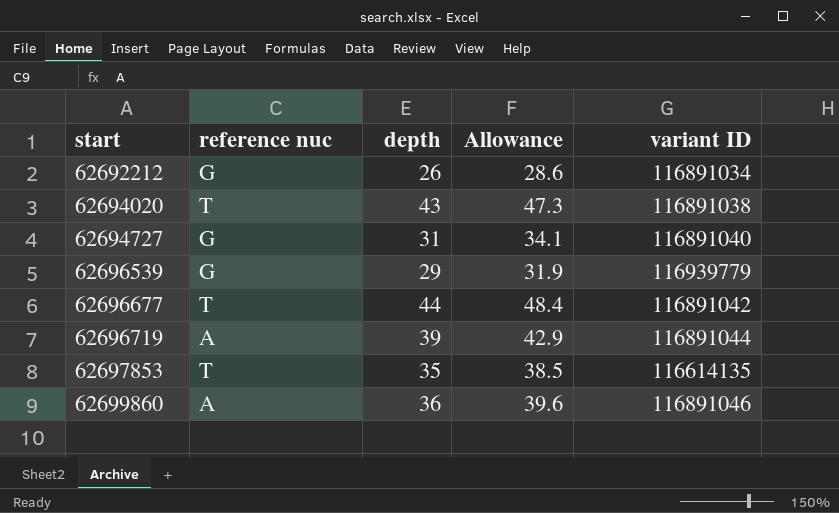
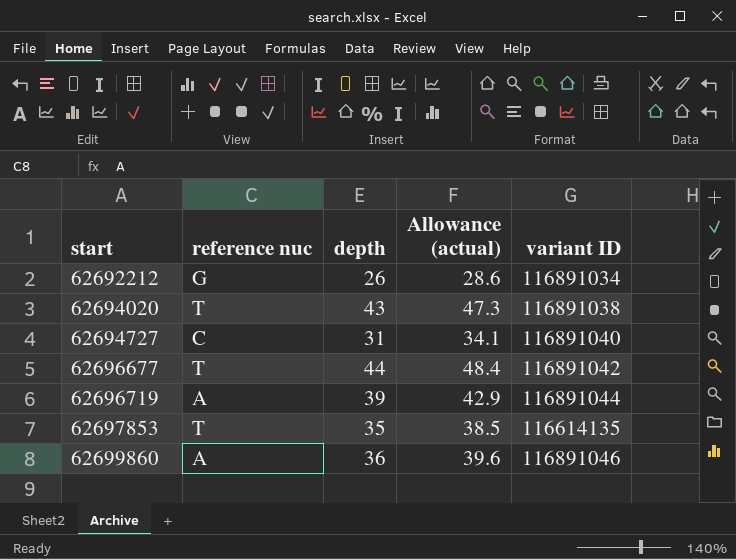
column name: Allowance -> Allowance (actual)
row 62696539: G | 29 | 31.9 | 116939779 -> none
62694727 | reference nuc: G -> C

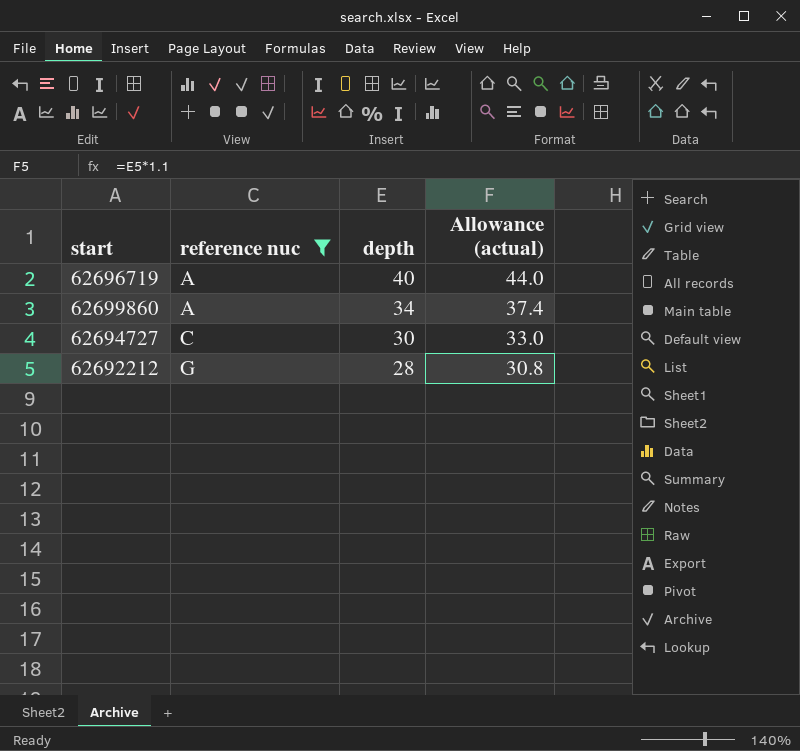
filter: none -> reference nuc != T
row order: start ascending -> reference nuc ascending
column variant ID | position: 5 -> none
62696719 | depth: 39 -> 40
62696719 | Allowance (actual): 42.9 -> 44.0
62699860 | depth: 36 -> 34
62699860 | Allowance (actual): 39.6 -> 37.4
62694727 | depth: 31 -> 30
62694727 | Allowance (actual): 34.1 -> 33.0
62692212 | depth: 26 -> 28
62692212 | Allowance (actual): 28.6 -> 30.8

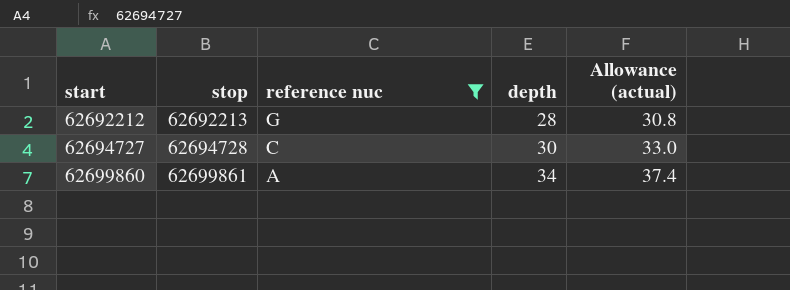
row order: reference nuc ascending -> start ascending
column stop | position: none -> 2
row 62696719: A | 40 | 44.0 -> none

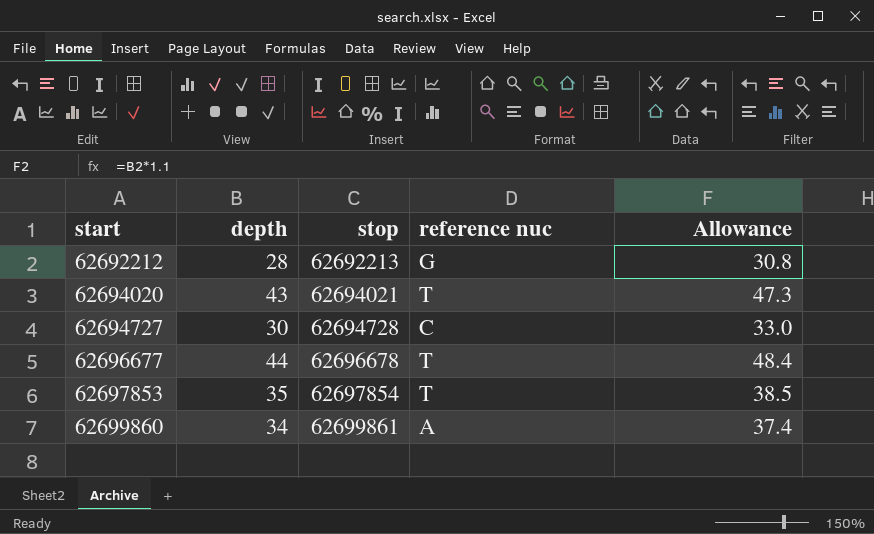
filter: reference nuc != T -> none
column depth | position: 4 -> 2
column name: Allowance (actual) -> Allowance

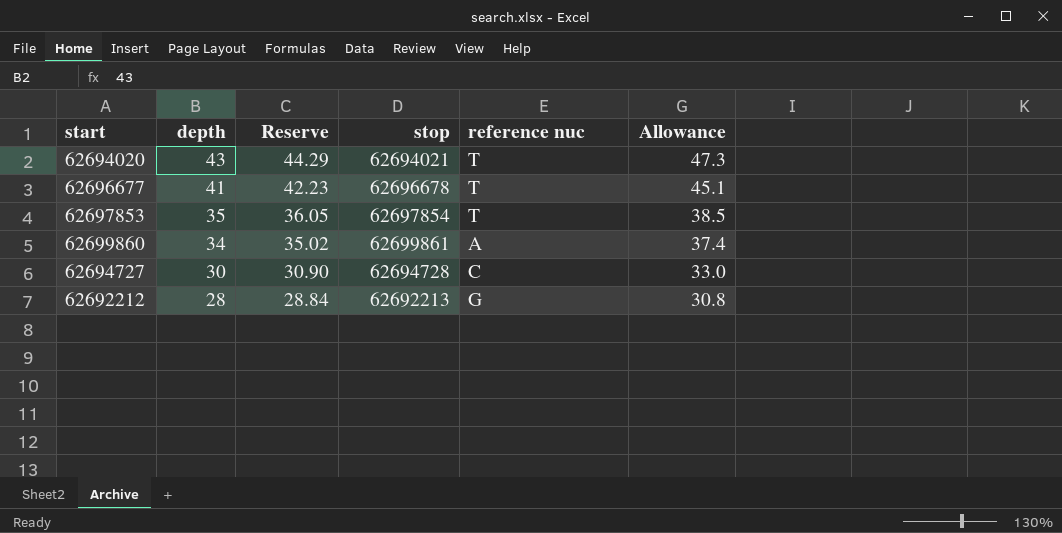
row order: start ascending -> depth descending
column Reserve | formula: none -> [depth] * 1.03
62696677 | depth: 44 -> 41
62696677 | Allowance: 48.4 -> 45.1

